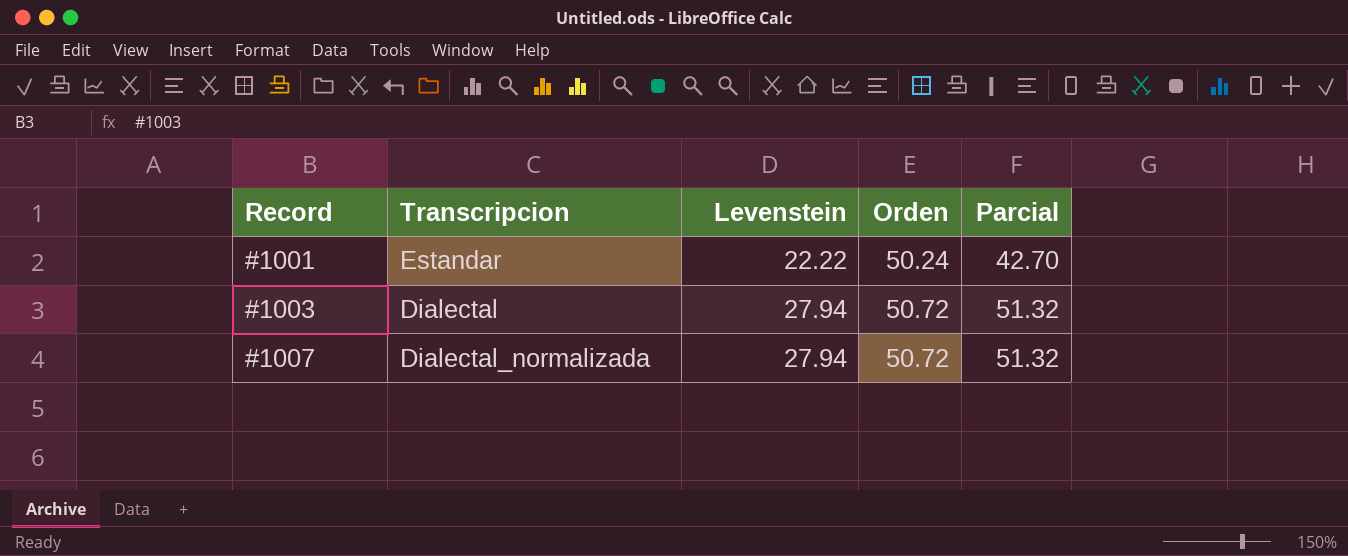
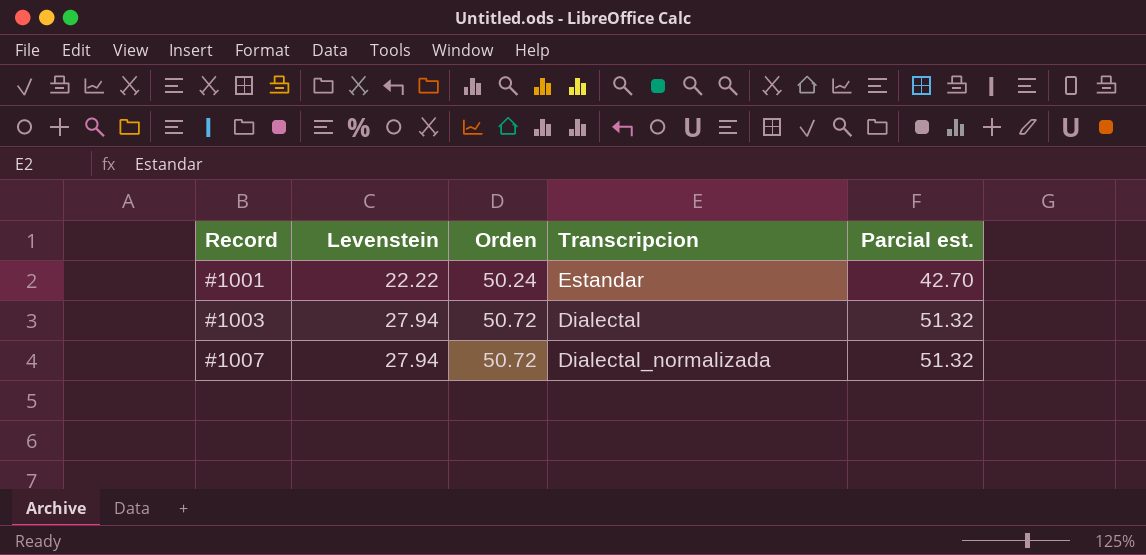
column Transcripcion | position: 2 -> 4
column name: Parcial -> Parcial est.

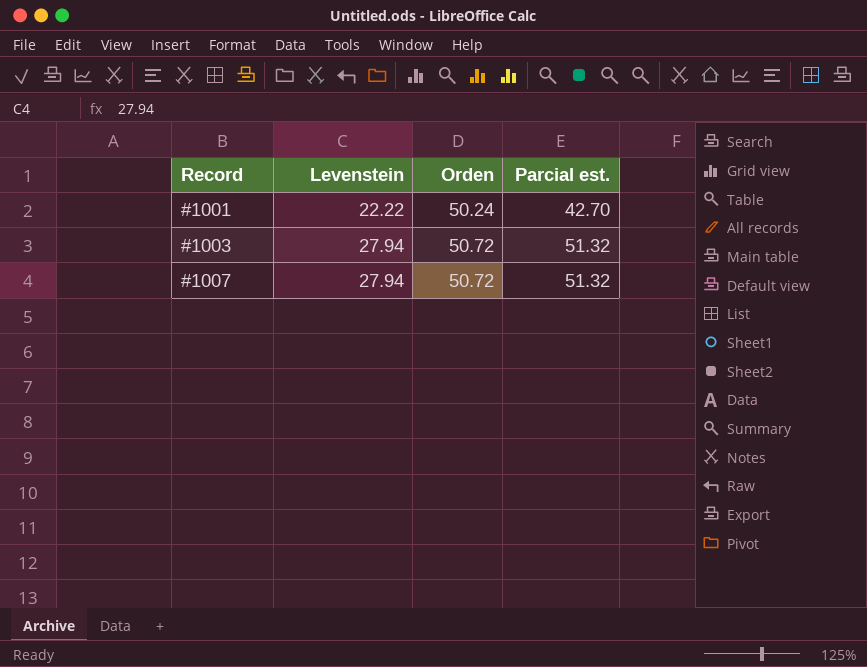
column Transcripcion | position: 4 -> none

